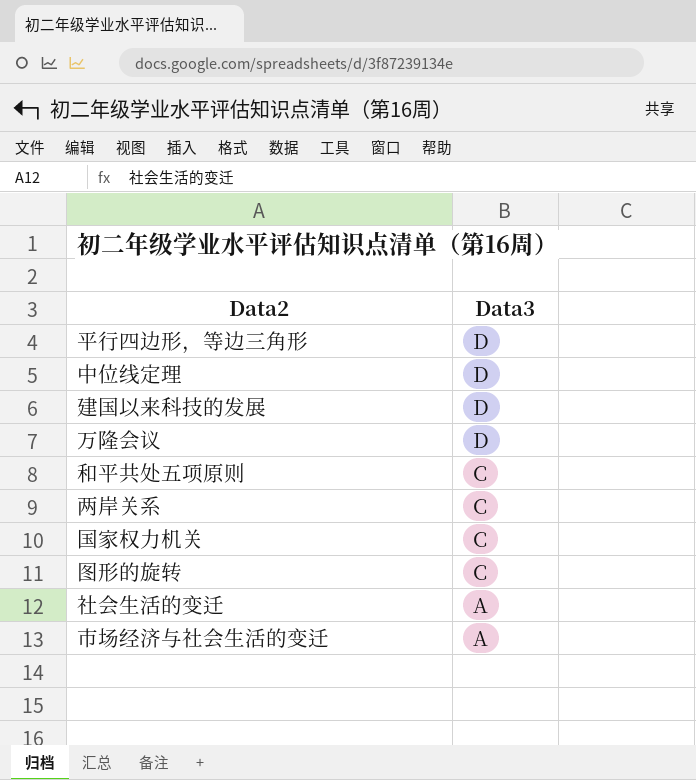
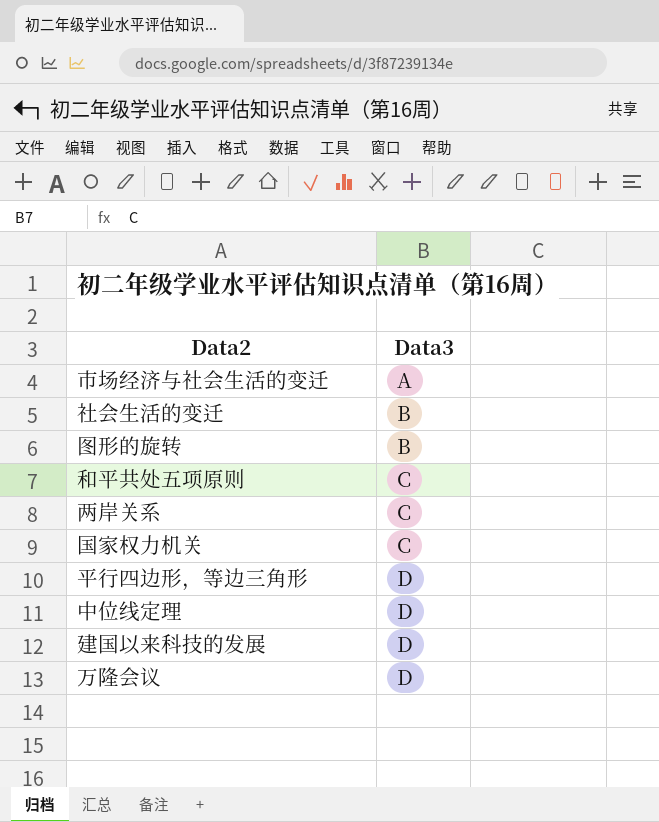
row order: Data3 descending -> Data3 ascending
社会生活的变迁 | Data3: A -> B
图形的旋转 | Data3: C -> B

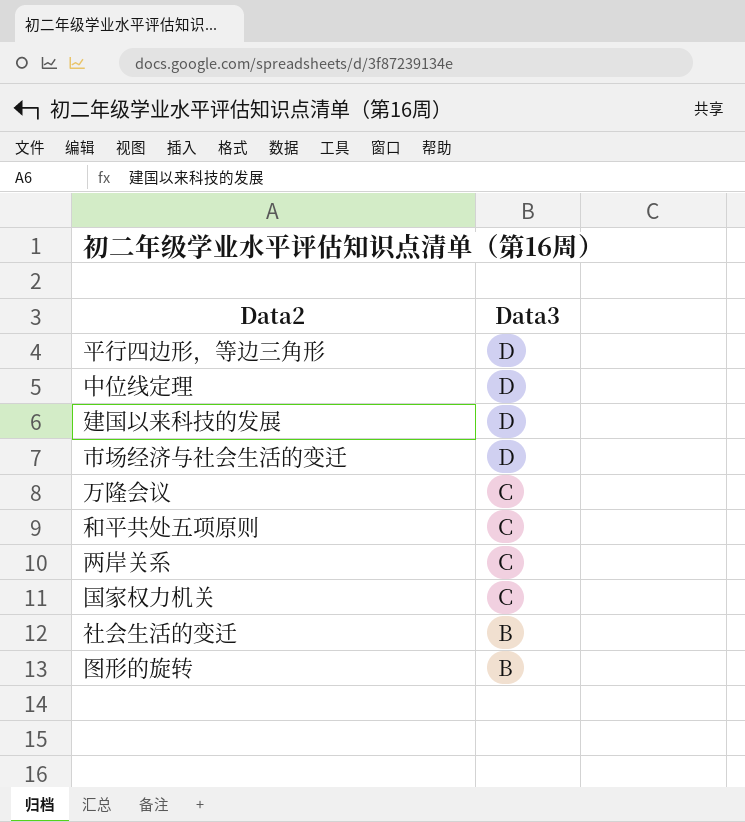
row order: Data3 ascending -> Data3 descending
市场经济与社会生活的变迁 | Data3: A -> D
万隆会议 | Data3: D -> C

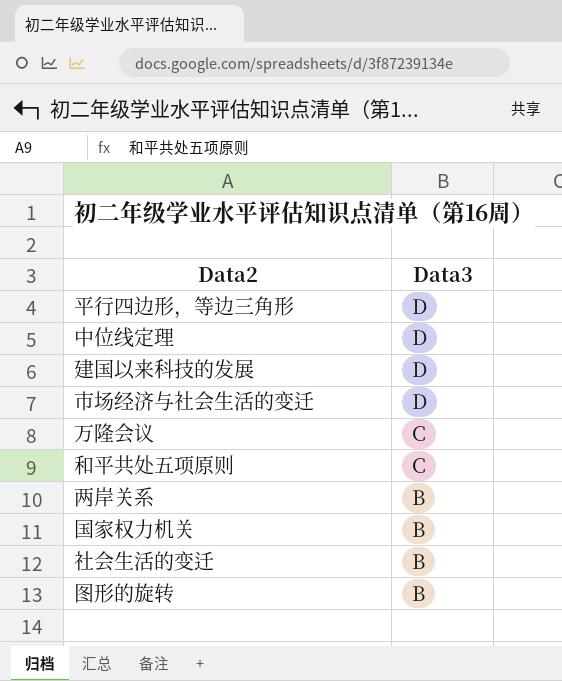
两岸关系 | Data3: C -> B
国家权力机关 | Data3: C -> B

